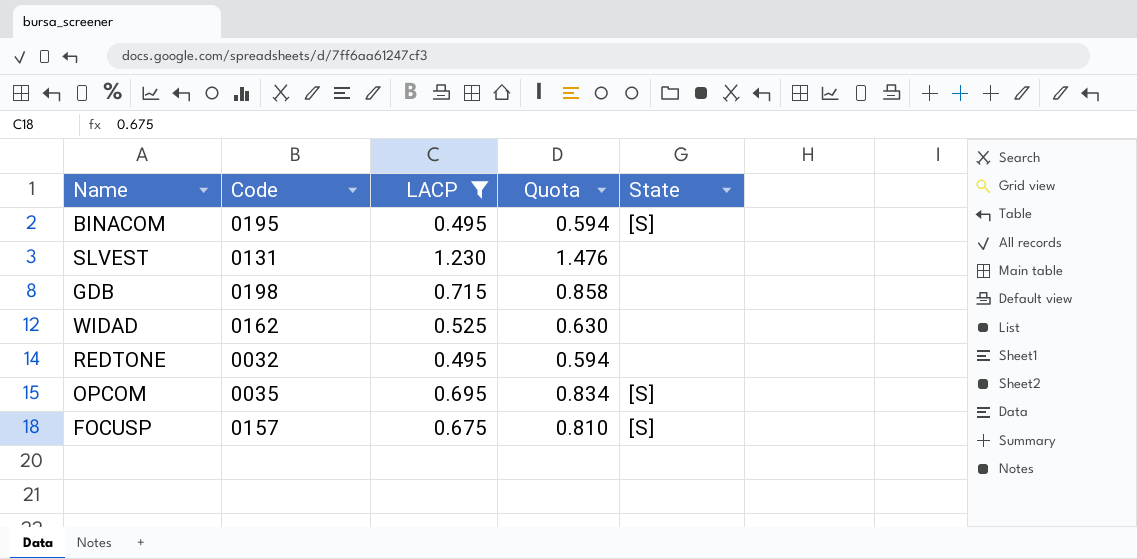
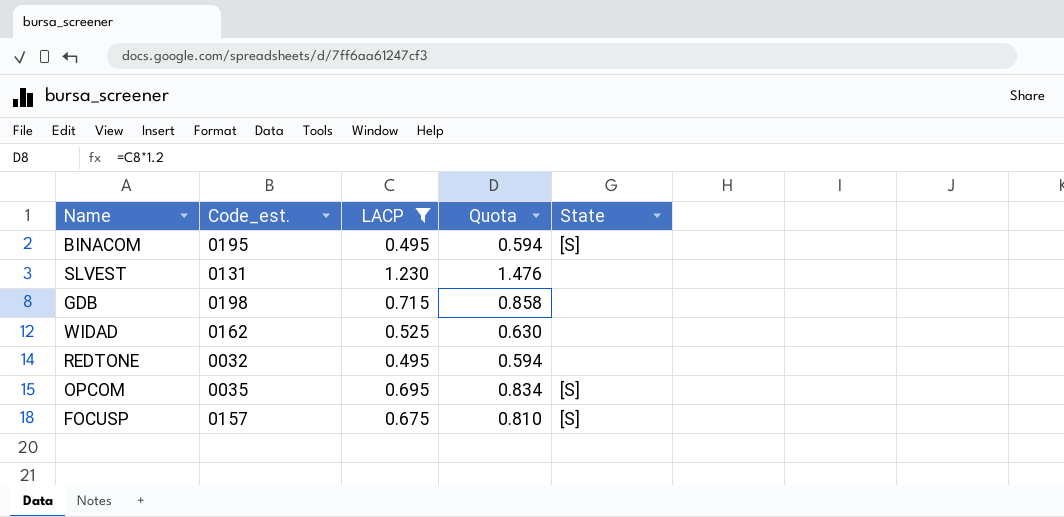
column name: Code -> Code_est.

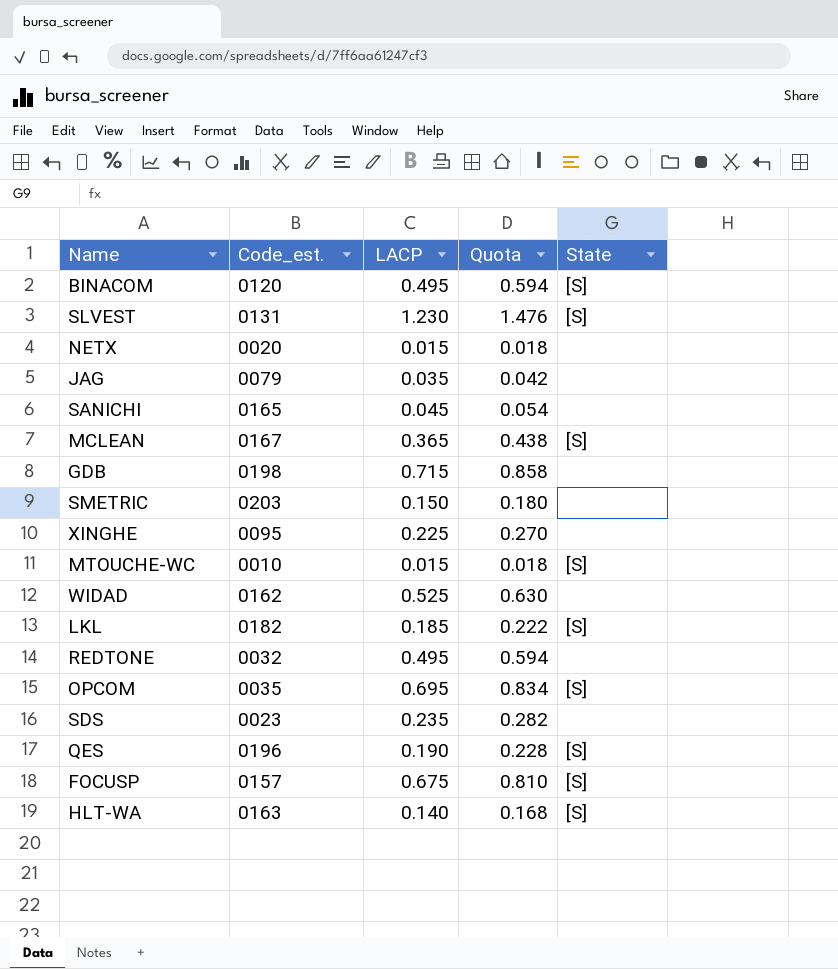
filter: LACP >= 0.495 -> none
BINACOM | Code_est.: 0195 -> 0120
SLVEST | State: none -> [S]

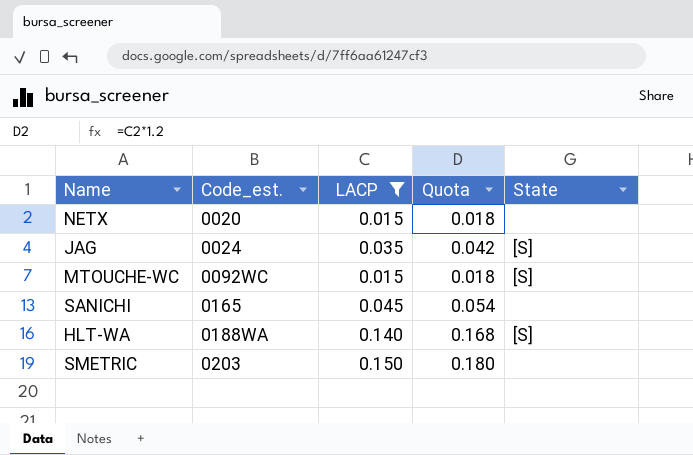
filter: none -> LACP <= 0.150
row order: none -> Code_est. ascending
JAG | Code_est.: 0079 -> 0024
JAG | State: none -> [S]
MTOUCHE-WC | Code_est.: 0010 -> 0092WC
HLT-WA | Code_est.: 0163 -> 0188WA

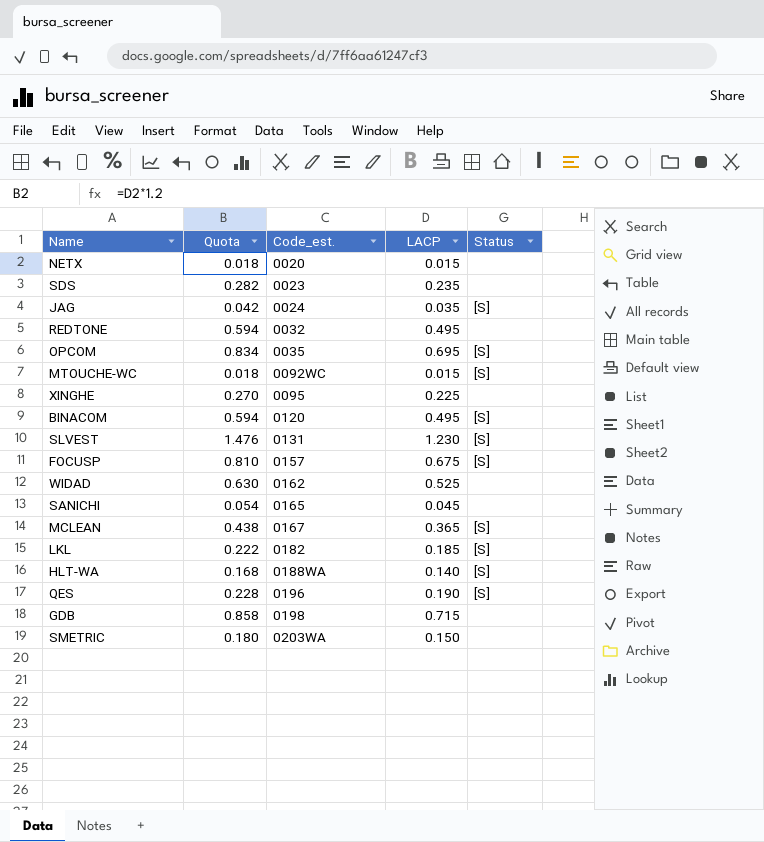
filter: LACP <= 0.150 -> none
column Quota | position: 4 -> 2
column name: State -> Status
SMETRIC | Code_est.: 0203 -> 0203WA

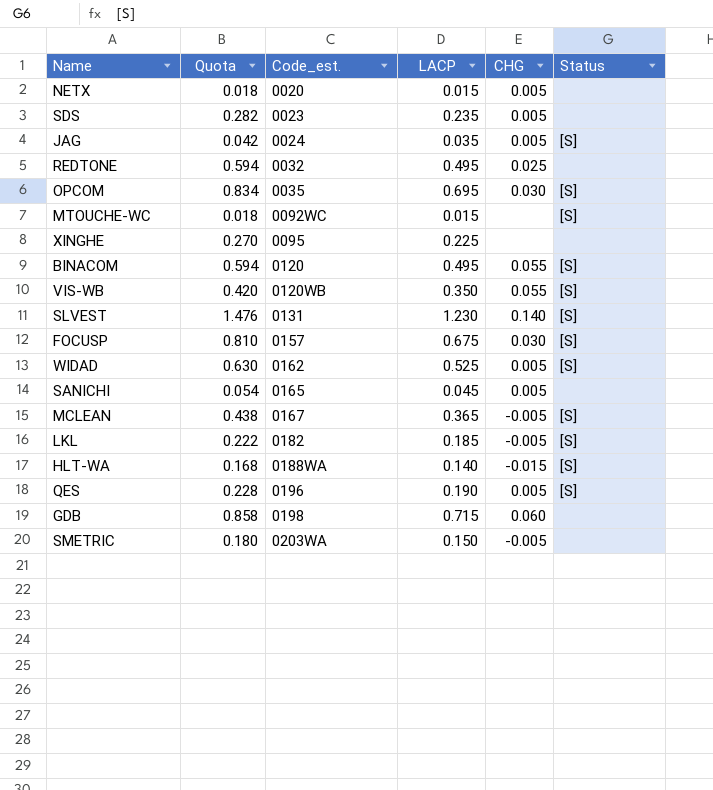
column CHG | position: none -> 5
row VIS-WB: none -> 0.420 | 0120WB | 0.350 | 0.055 | [S]
WIDAD | Status: none -> [S]

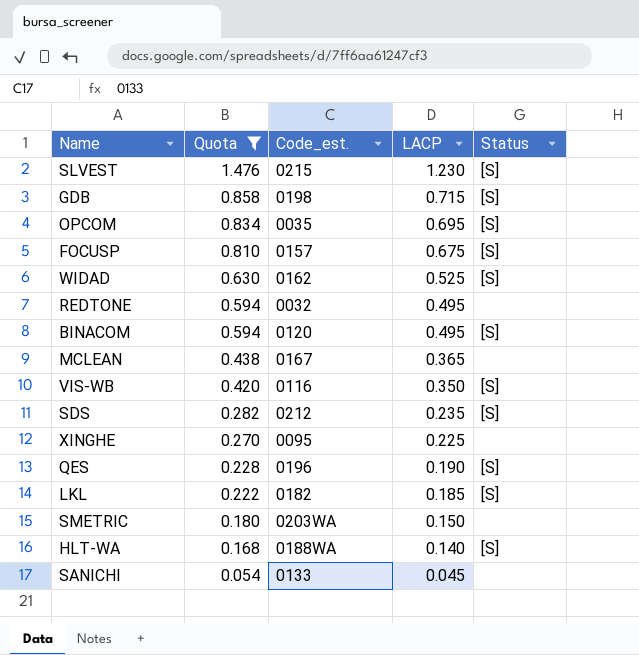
filter: none -> Quota >= 0.054
row order: Code_est. ascending -> Quota descending
column CHG | position: 5 -> none
SLVEST | Code_est.: 0131 -> 0215
GDB | Status: none -> [S]
MCLEAN | Status: [S] -> none
VIS-WB | Code_est.: 0120WB -> 0116
SDS | Code_est.: 0023 -> 0212
SDS | Status: none -> [S]
SANICHI | Code_est.: 0165 -> 0133

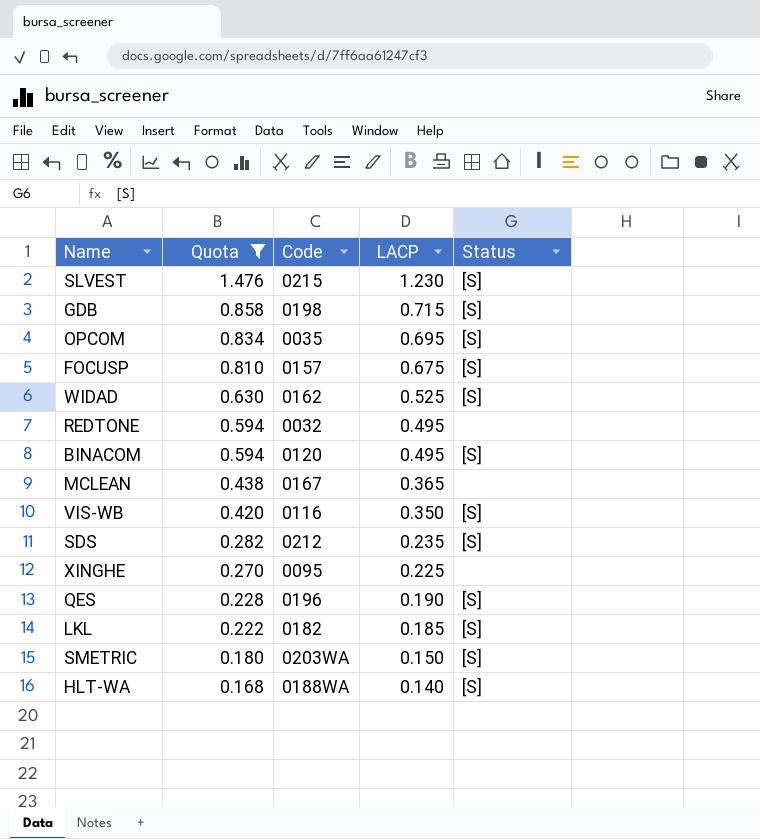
column name: Code_est. -> Code
row SANICHI: 0.054 | 0133 | 0.045 | none -> none
SMETRIC | Status: none -> [S]

